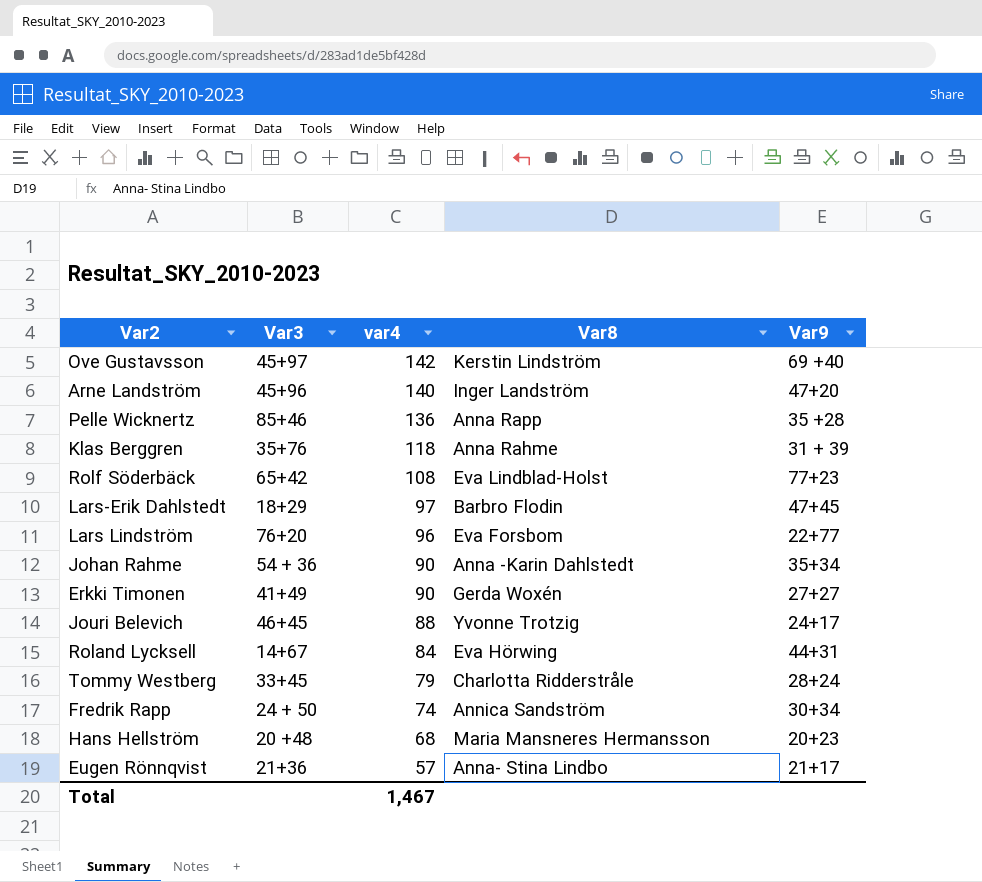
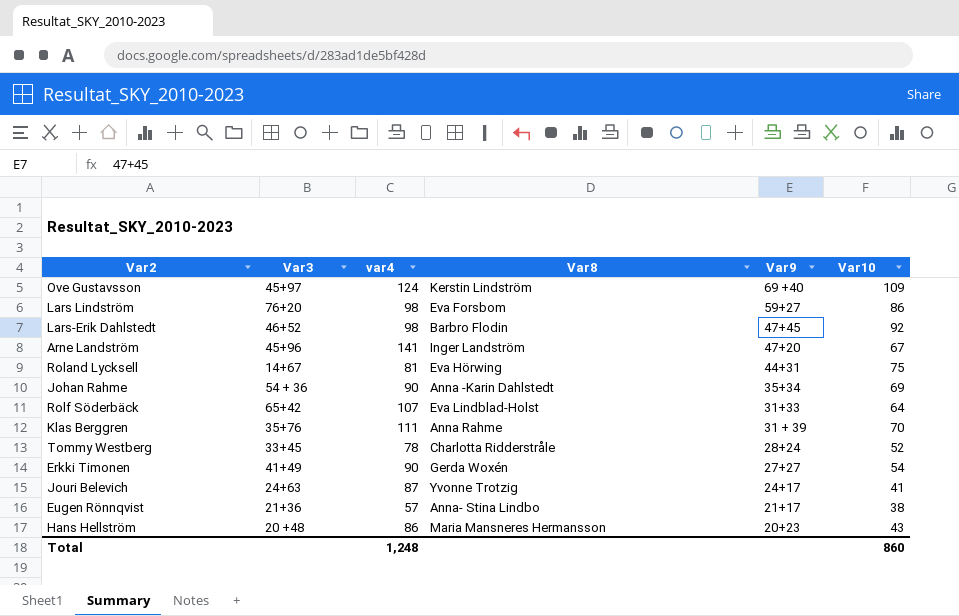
row order: var4 descending -> Var9 descending
column Var10 | position: none -> 6
row Pelle Wicknertz: 85+46 | 136 | Anna Rapp | 35 +28 -> none
row Fredrik Rapp: 24 + 50 | 74 | Annica Sandström | 30+34 -> none
Ove Gustavsson | var4: 142 -> 124
Lars Lindström | var4: 96 -> 98
Lars Lindström | Var9: 22+77 -> 59+27
Lars-Erik Dahlstedt | Var3: 18+29 -> 46+52
Lars-Erik Dahlstedt | var4: 97 -> 98
Arne Landström | var4: 140 -> 141
Roland Lycksell | var4: 84 -> 81
Rolf Söderbäck | var4: 108 -> 107
Rolf Söderbäck | Var9: 77+23 -> 31+33
Klas Berggren | var4: 118 -> 111
Tommy Westberg | var4: 79 -> 78
Jouri Belevich | Var3: 46+45 -> 24+63
Jouri Belevich | var4: 88 -> 87
Hans Hellström | var4: 68 -> 86
Total | var4: 1,467 -> 1,248

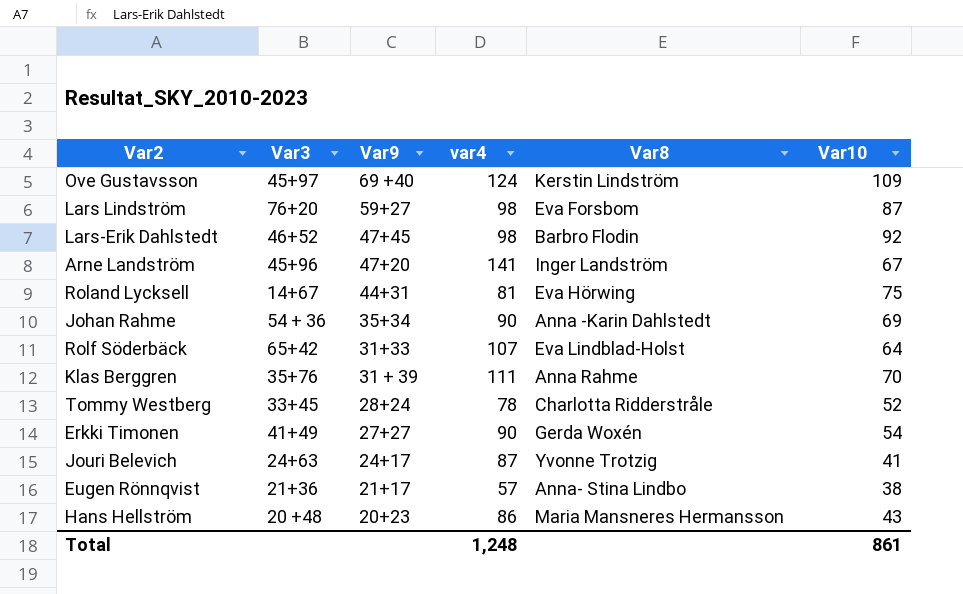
column Var9 | position: 5 -> 3
Lars Lindström | Var10: 86 -> 87
Total | Var10: 860 -> 861

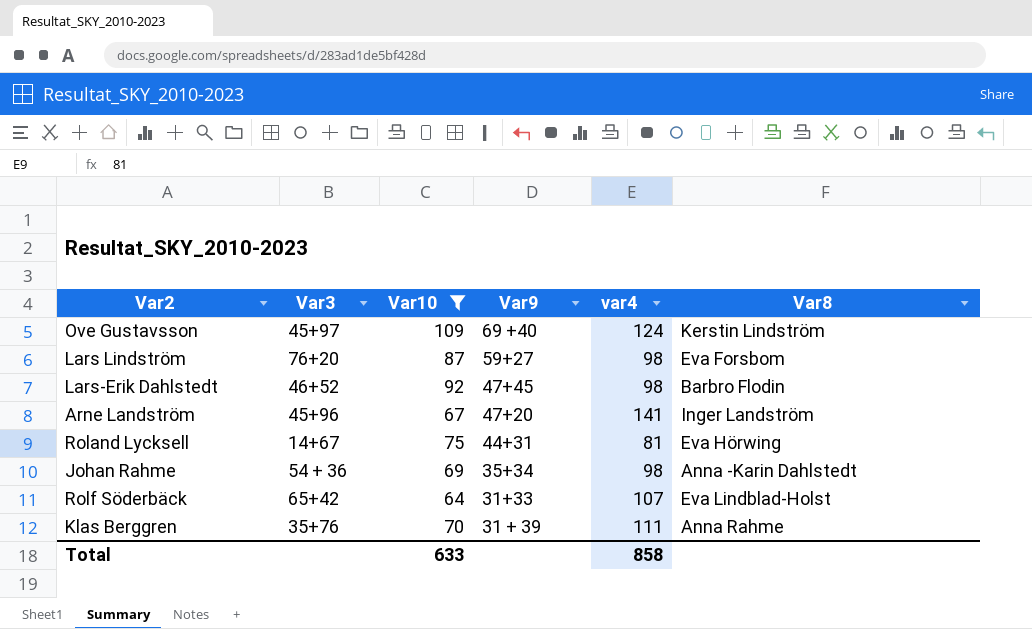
filter: none -> Var10 >= 64
column Var10 | position: 6 -> 3
Johan Rahme | var4: 90 -> 98
Total | Var10: 861 -> 633
Total | var4: 1,248 -> 858

